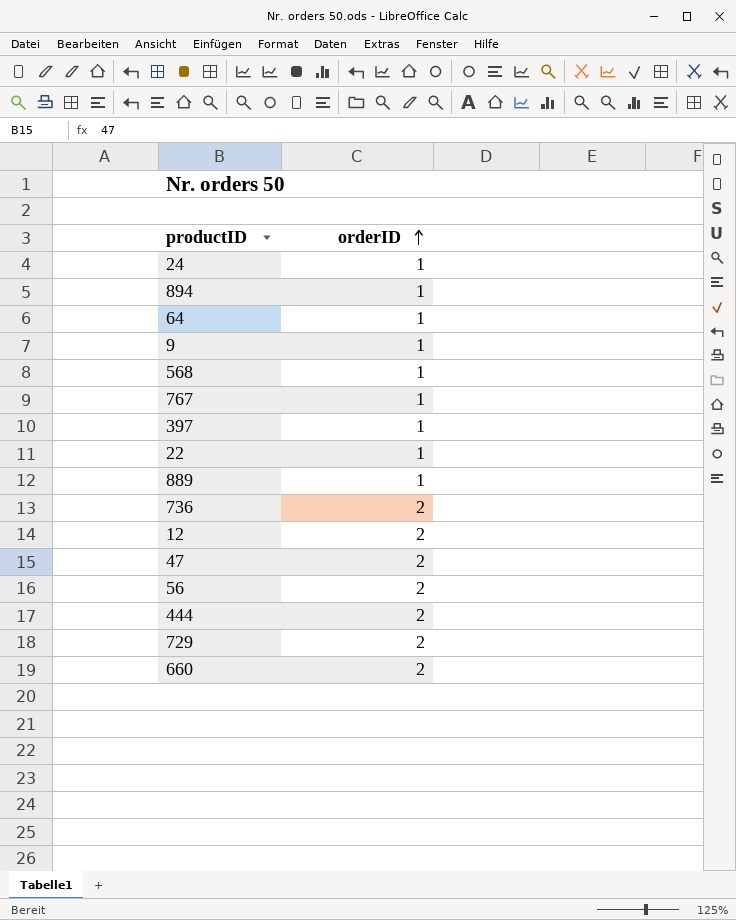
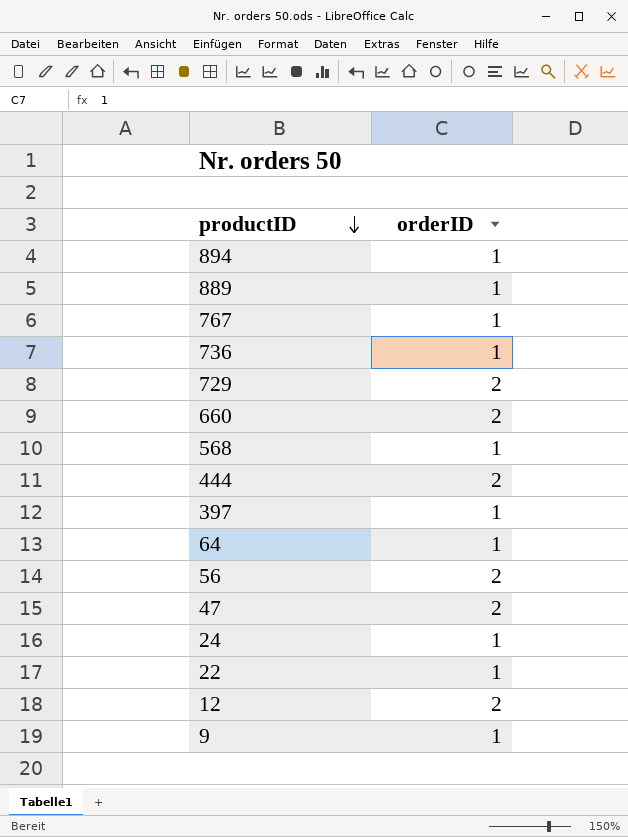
row order: orderID ascending -> productID descending
736 | orderID: 2 -> 1

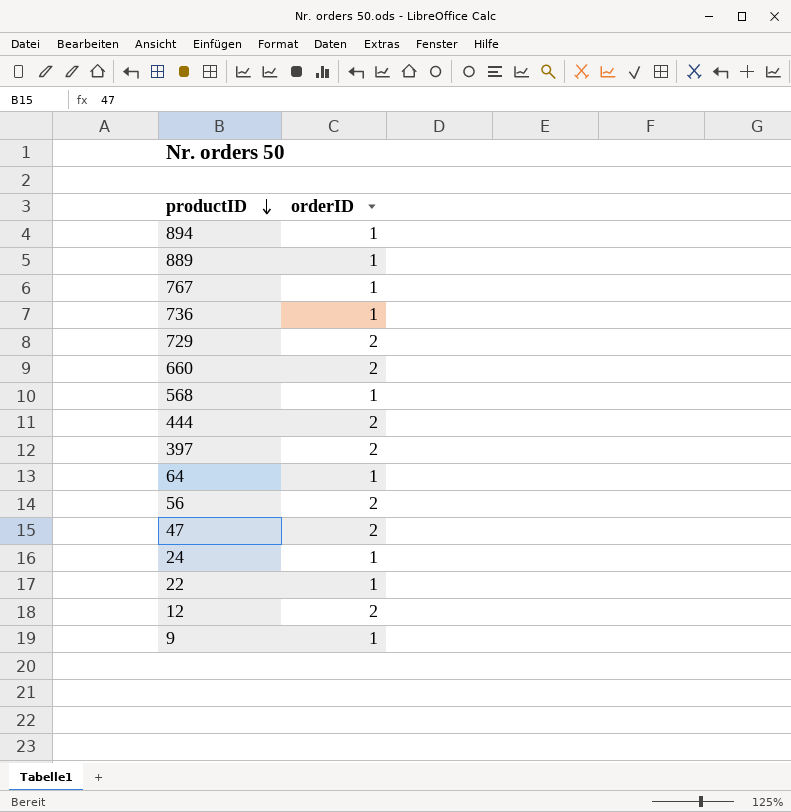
397 | orderID: 1 -> 2

